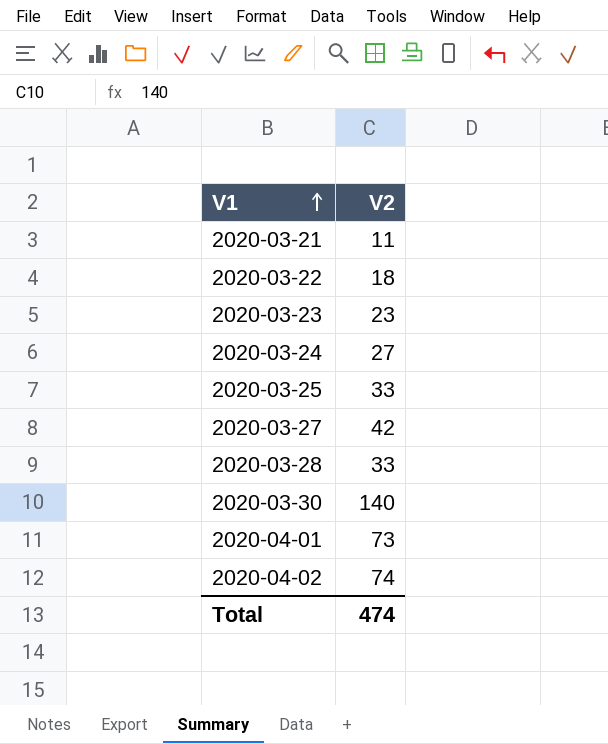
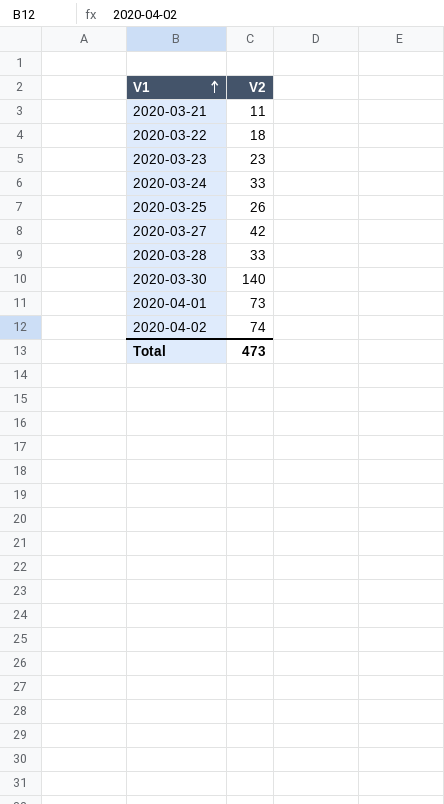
2020-03-24 | V2: 27 -> 33
2020-03-25 | V2: 33 -> 26
Total | V2: 474 -> 473

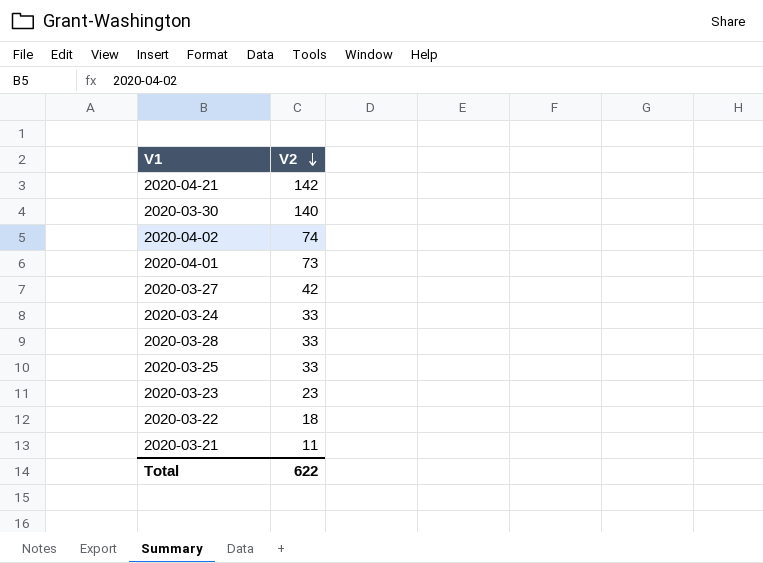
row order: V1 ascending -> V2 descending
row 2020-04-21: none -> 142
2020-03-25 | V2: 26 -> 33
Total | V2: 473 -> 622

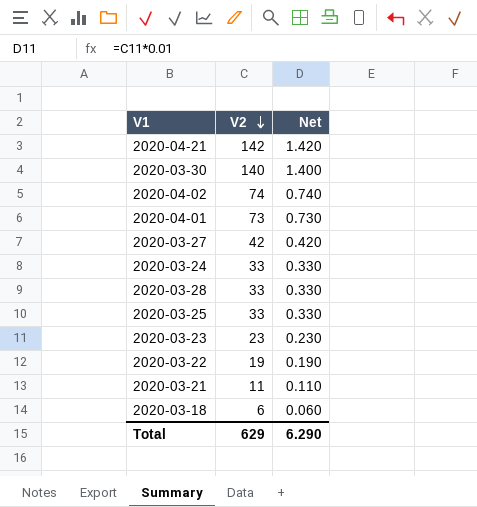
column Net | formula: none -> [V2] * 0.01
2020-03-22 | V2: 18 -> 19
row 2020-03-18: none -> 6 | 0.060
Total | V2: 622 -> 629

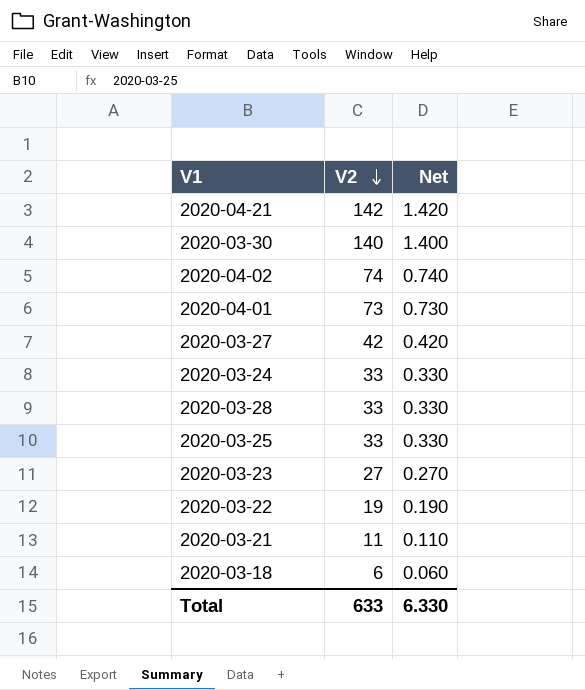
2020-03-23 | V2: 23 -> 27
2020-03-23 | Net: 0.230 -> 0.270
Total | V2: 629 -> 633
Total | Net: 6.290 -> 6.330

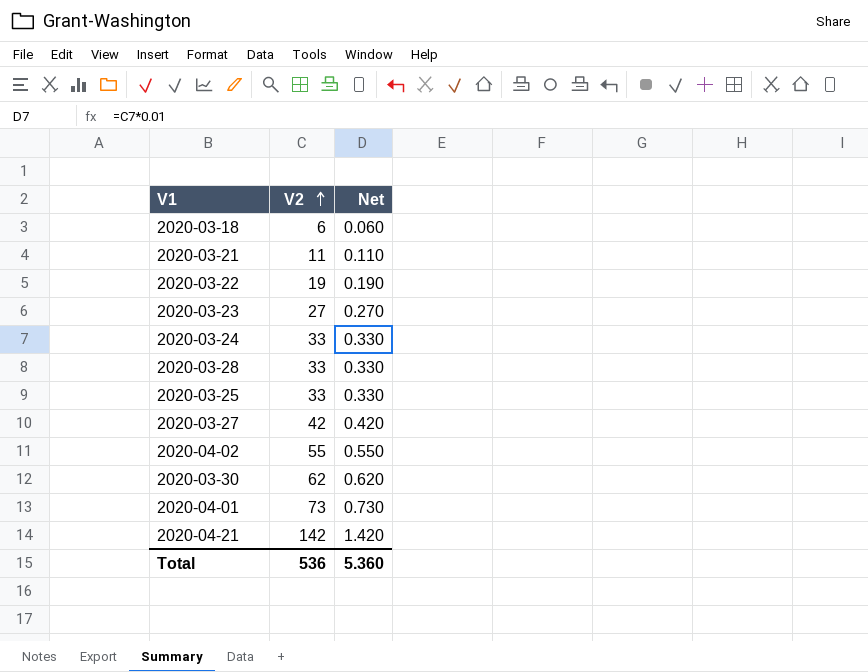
row order: V2 descending -> V2 ascending
2020-04-02 | V2: 74 -> 55
2020-04-02 | Net: 0.740 -> 0.550
2020-03-30 | V2: 140 -> 62
2020-03-30 | Net: 1.400 -> 0.620
Total | V2: 633 -> 536
Total | Net: 6.330 -> 5.360

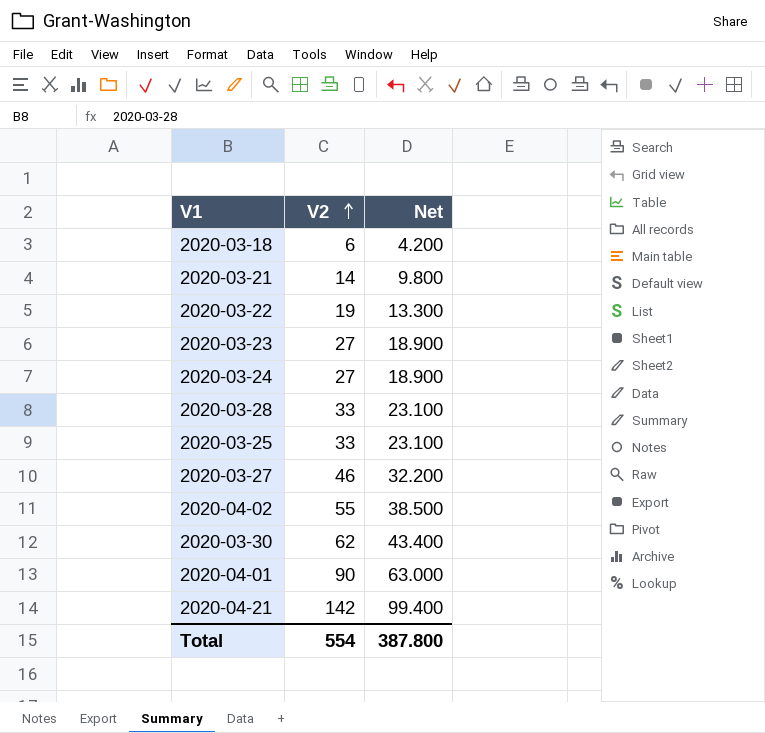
column Net | formula: [V2] * 0.01 -> [V2] * 0.7
2020-03-21 | V2: 11 -> 14
2020-03-24 | V2: 33 -> 27
2020-03-27 | V2: 42 -> 46
2020-04-01 | V2: 73 -> 90
Total | V2: 536 -> 554
Total | Net: 5.360 -> 387.800

